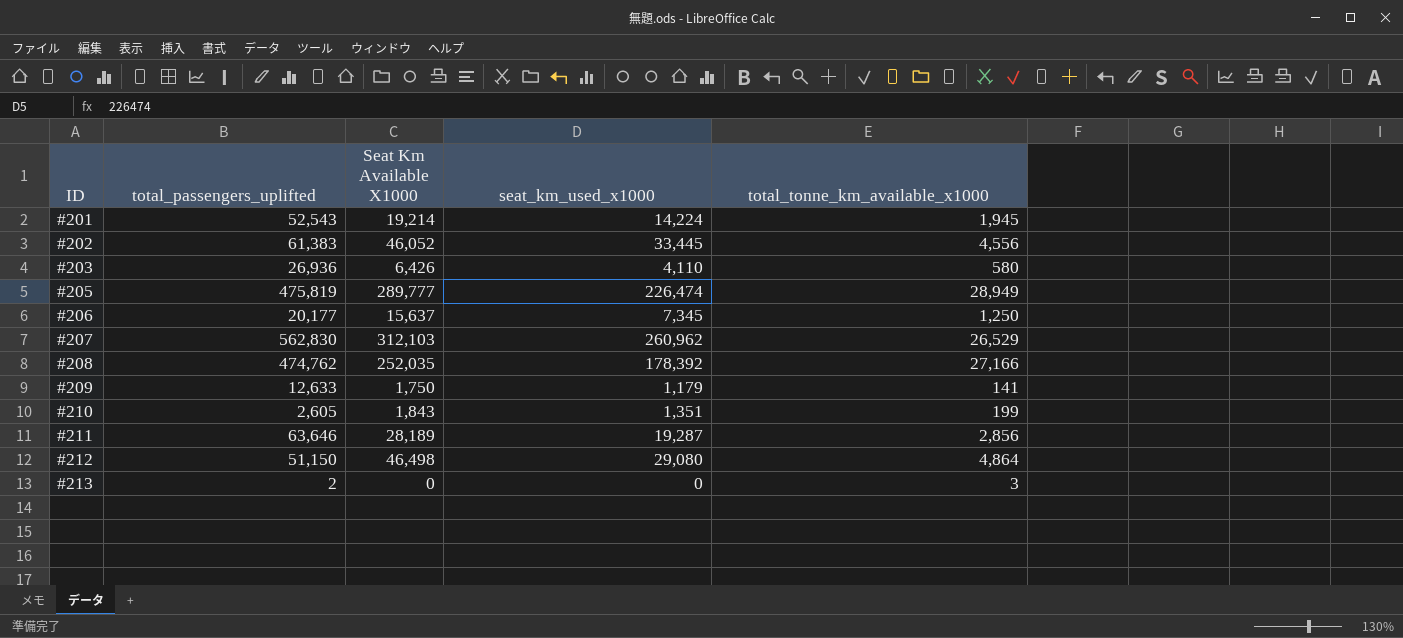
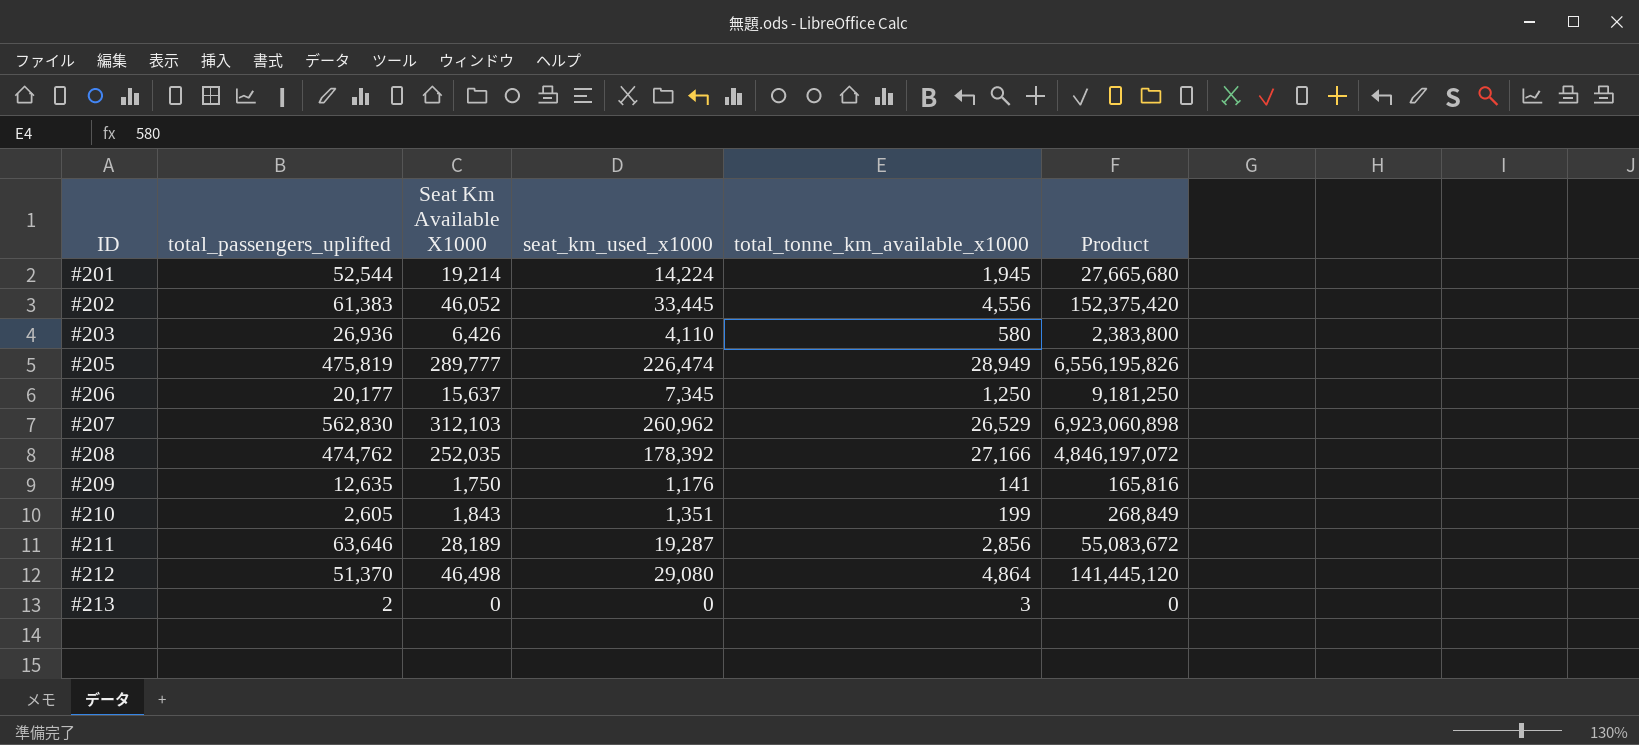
column Product | formula: none -> [seat_km_used_x1000] * [total_tonne_km_available_x1000]
#201 | total_passengers_uplifted: 52,543 -> 52,544
#209 | total_passengers_uplifted: 12,633 -> 12,635
#209 | seat_km_used_x1000: 1,179 -> 1,176
#212 | total_passengers_uplifted: 51,150 -> 51,370

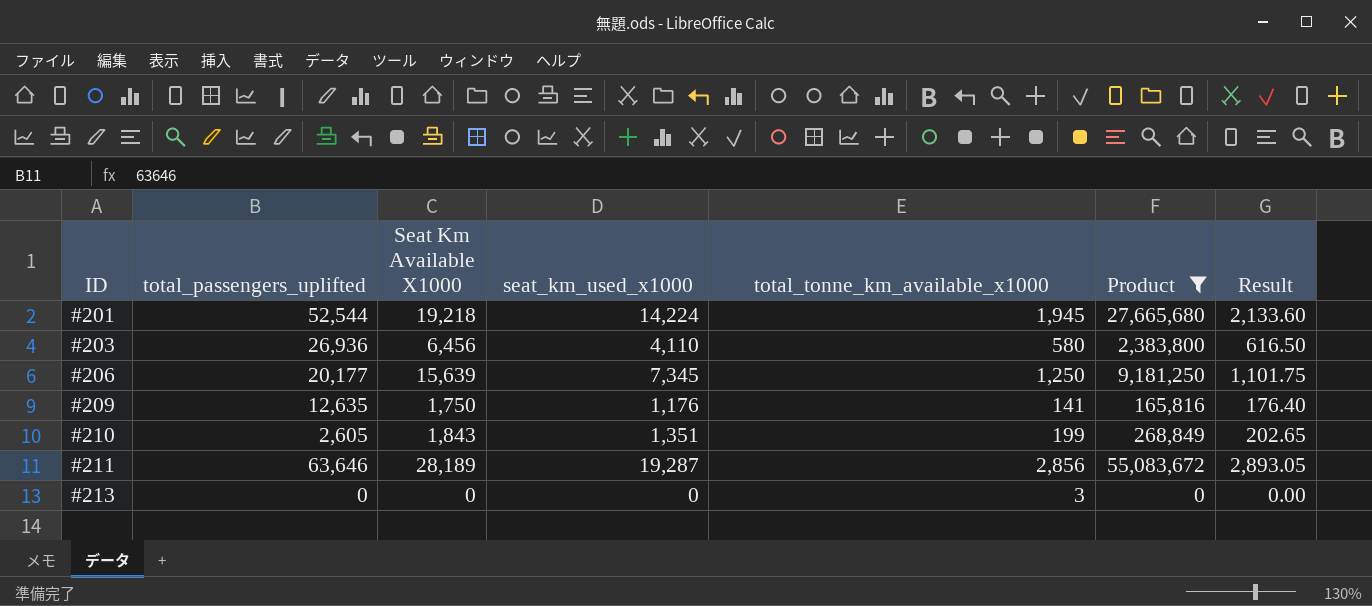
filter: none -> Product <= 55,083,672
column Result | formula: none -> [seat_km_used_x1000] * 0.15
#201 | Seat Km Available X1000: 19,214 -> 19,218
#203 | Seat Km Available X1000: 6,426 -> 6,456
#206 | Seat Km Available X1000: 15,637 -> 15,639
#213 | total_passengers_uplifted: 2 -> 0

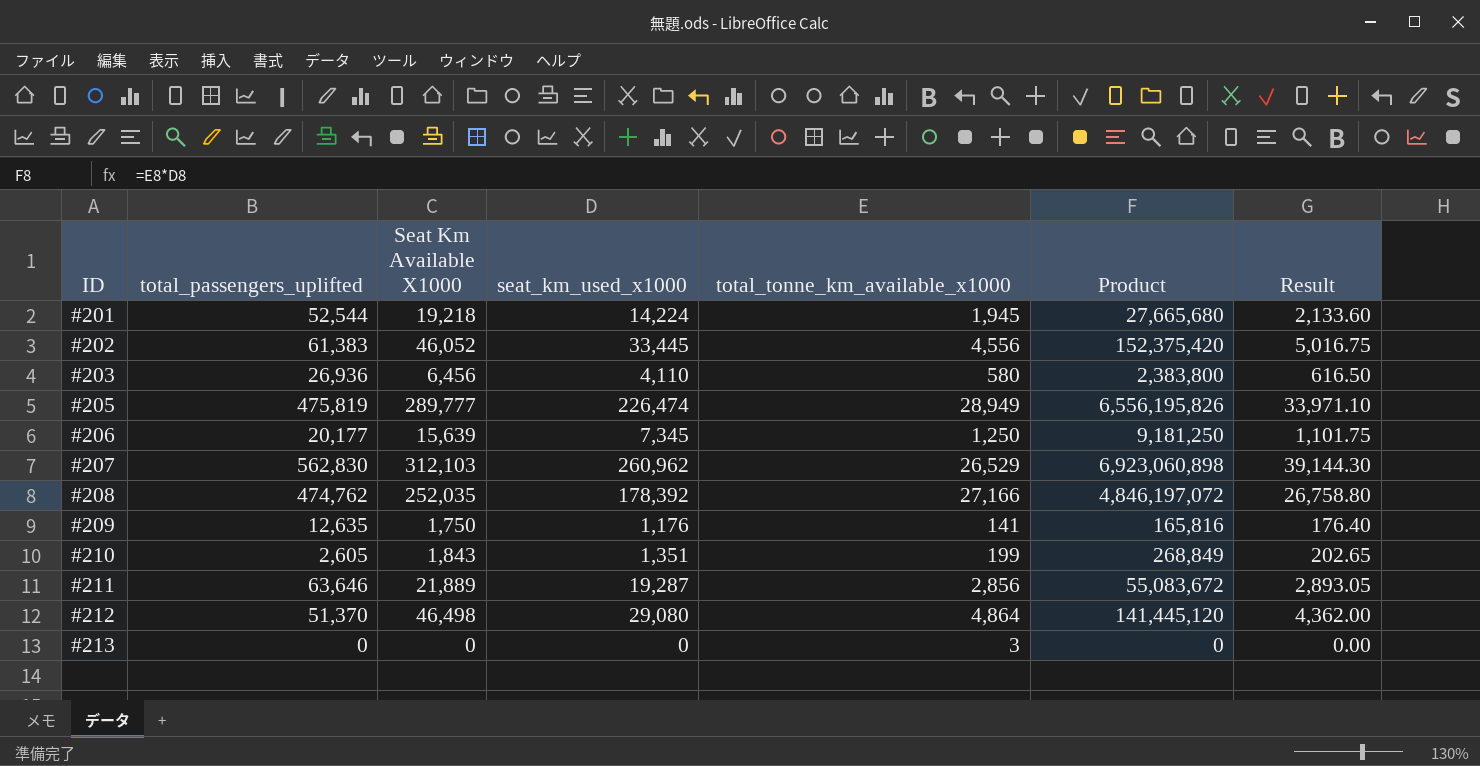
filter: Product <= 55,083,672 -> none
#211 | Seat Km Available X1000: 28,189 -> 21,889

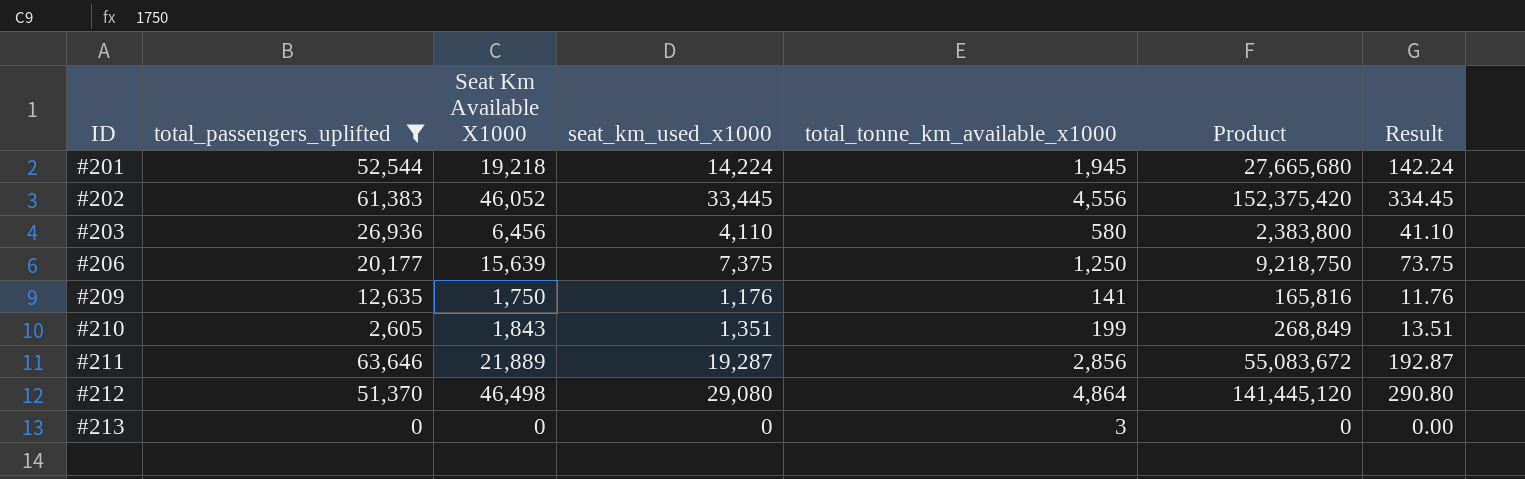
filter: none -> total_passengers_uplifted <= 63,646
column Result | formula: [seat_km_used_x1000] * 0.15 -> [seat_km_used_x1000] * 0.01
#206 | seat_km_used_x1000: 7,345 -> 7,375
#206 | Product: 9,181,250 -> 9,218,750

